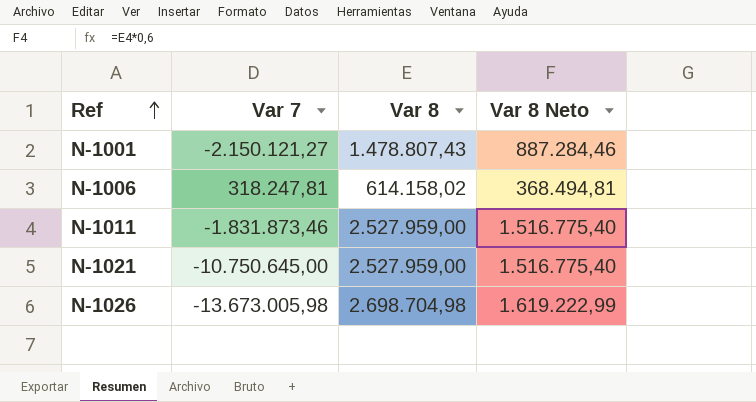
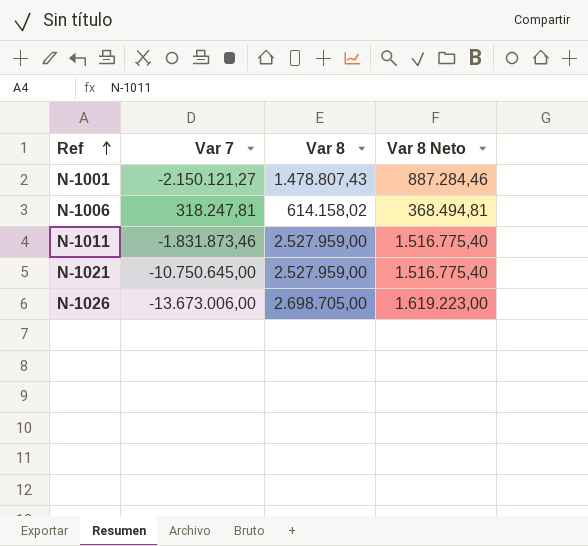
N-1026 | Var 7: -13.673.005,98 -> -13.673.006,00
N-1026 | Var 8: 2.698.704,98 -> 2.698.705,00
N-1026 | Var 8 Neto: 1.619.222,99 -> 1.619.223,00

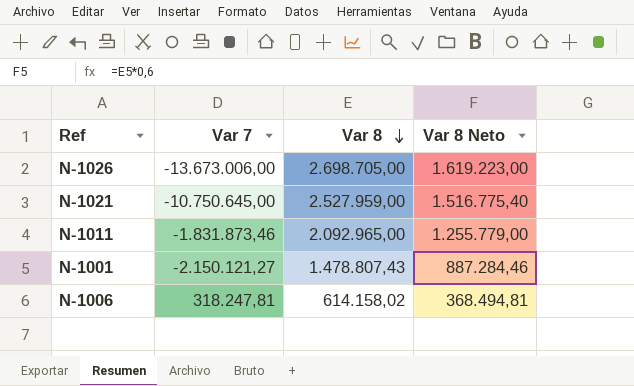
row order: Ref ascending -> Var 8 descending
N-1011 | Var 8: 2.527.959,00 -> 2.092.965,00
N-1011 | Var 8 Neto: 1.516.775,40 -> 1.255.779,00

